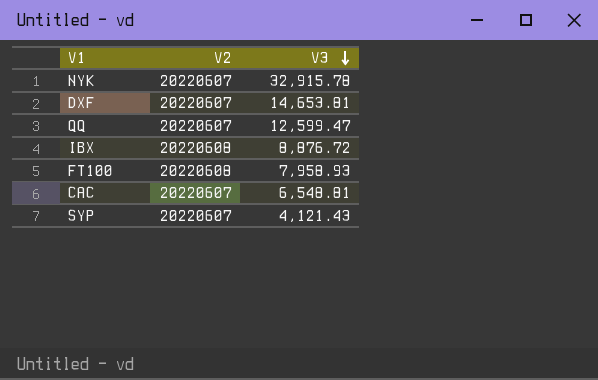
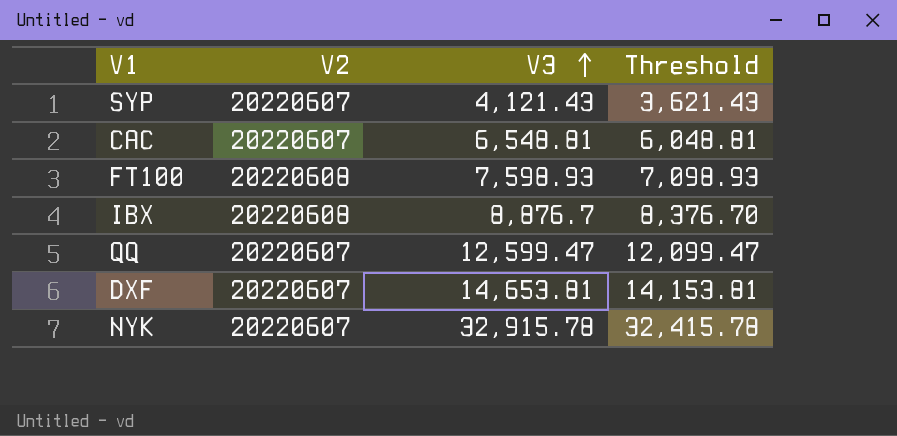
row order: V3 descending -> V3 ascending
column Threshold | formula: none -> [V3] - 500
FT100 | V3: 7,958.93 -> 7,598.93
IBX | V3: 8,876.72 -> 8,876.7

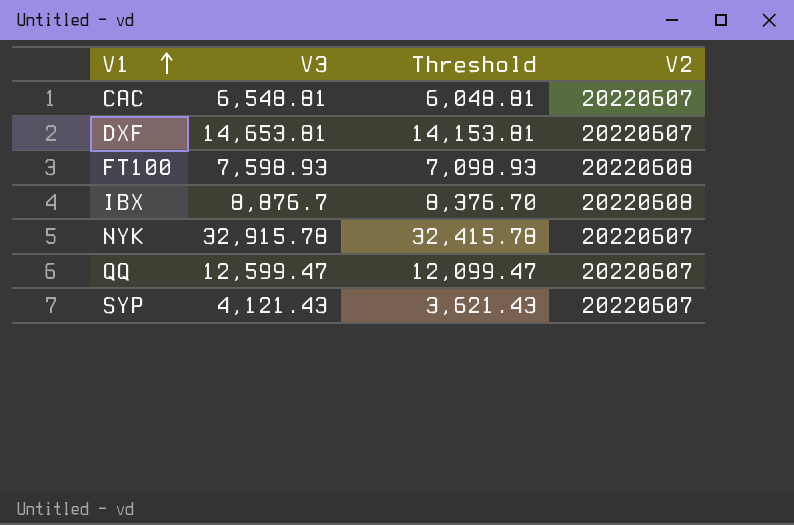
row order: V3 ascending -> V1 ascending
column V2 | position: 2 -> 4

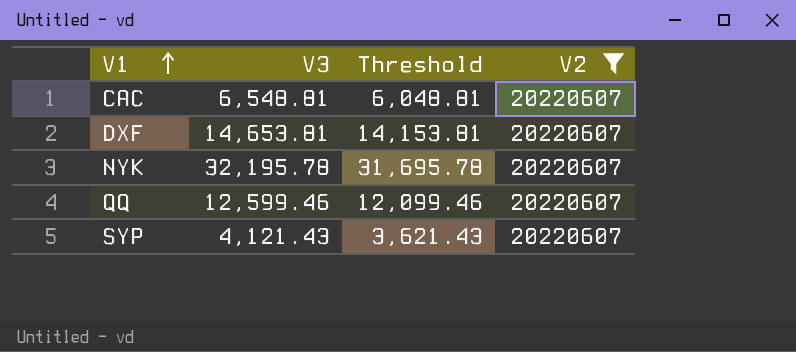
filter: none -> V2 = 20220607
NYK | V3: 32,915.78 -> 32,195.78
NYK | Threshold: 32,415.78 -> 31,695.78
QQ | V3: 12,599.47 -> 12,599.46
QQ | Threshold: 12,099.47 -> 12,099.46

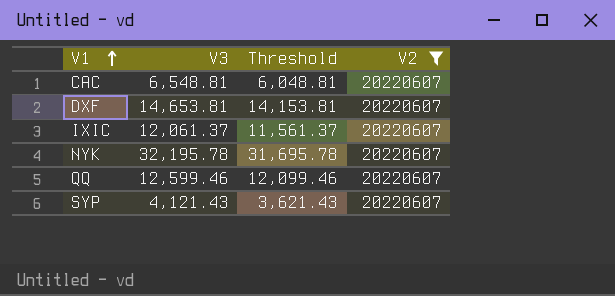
row IXIC: none -> 12,061.37 | 11,561.37 | 20220607

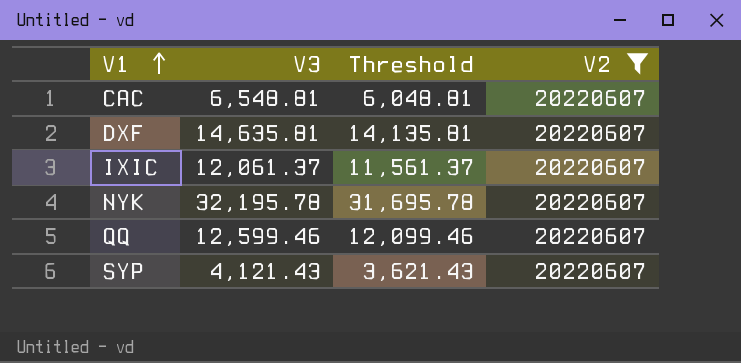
DXF | V3: 14,653.81 -> 14,635.81
DXF | Threshold: 14,153.81 -> 14,135.81

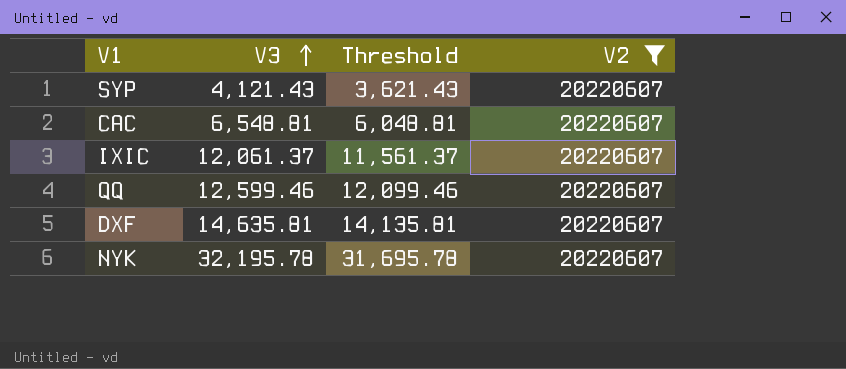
row order: V1 ascending -> V3 ascending

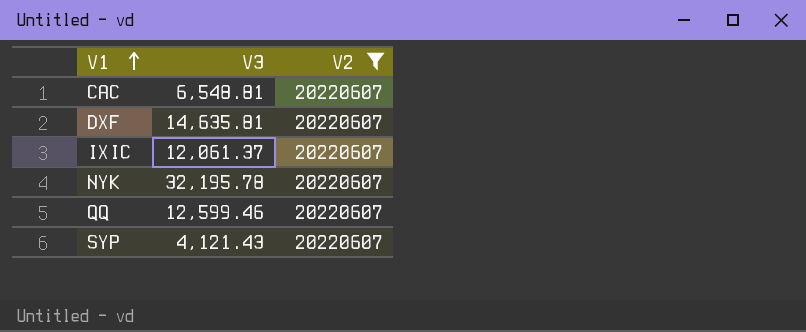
row order: V3 ascending -> V1 ascending
column Threshold | formula: [V3] - 500 -> none

